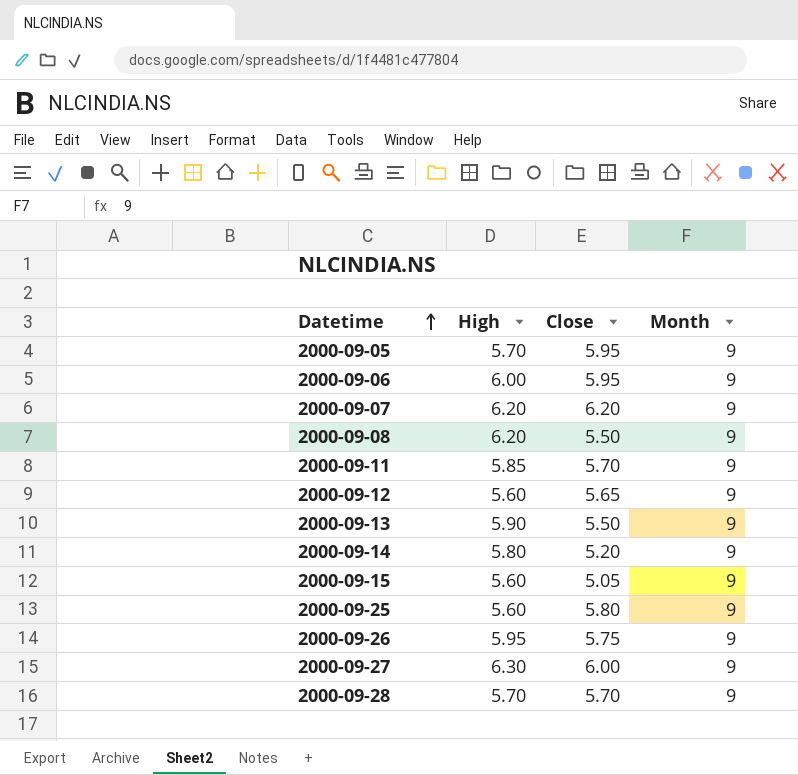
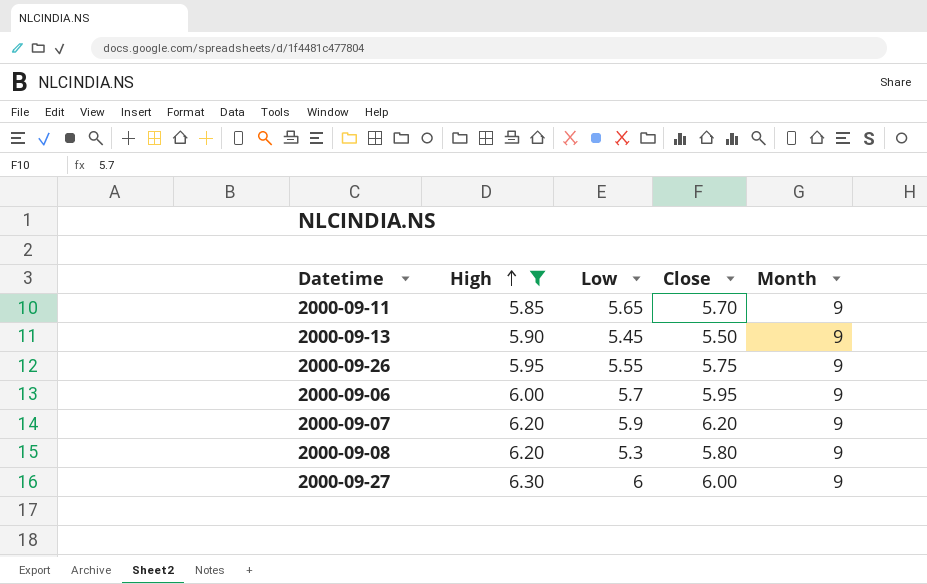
filter: none -> High >= 5.85
row order: Datetime ascending -> High ascending
column Low | position: none -> 3
2000-09-08 | Close: 5.50 -> 5.80

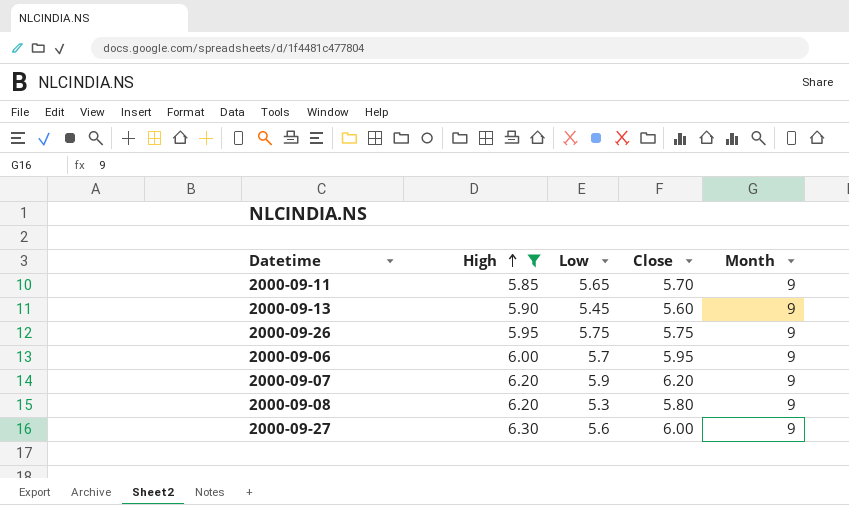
2000-09-13 | Close: 5.50 -> 5.60
2000-09-26 | Low: 5.55 -> 5.75
2000-09-27 | Low: 6 -> 5.6

